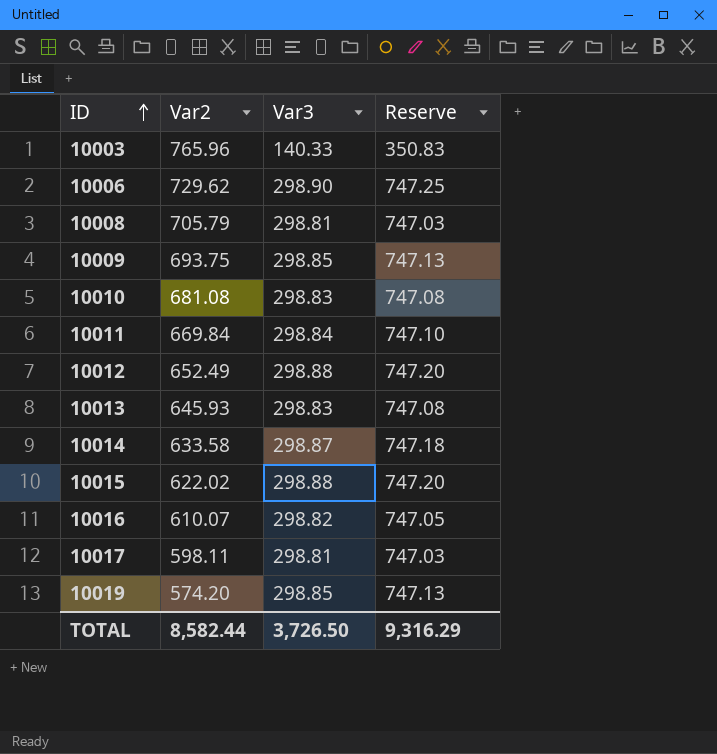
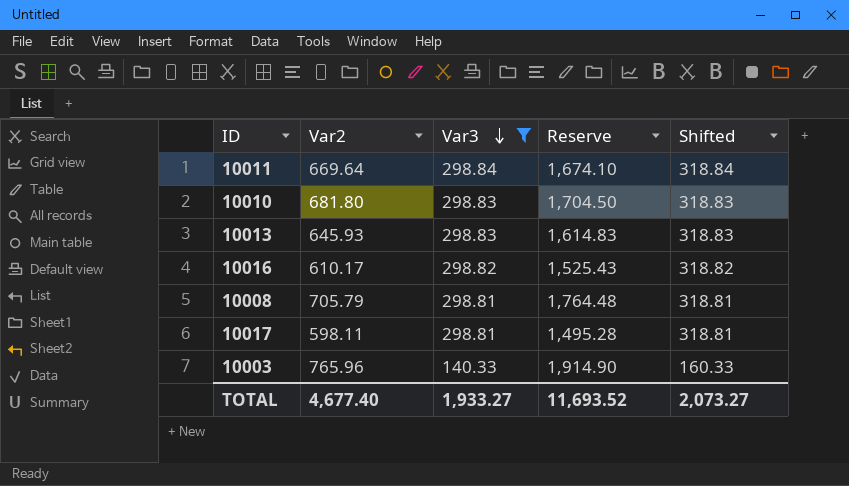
filter: none -> Var3 <= 298.84
row order: ID ascending -> Var3 descending
column Reserve | formula: [Var3] * 2.5 -> [Var2] * 2.5
column Shifted | formula: none -> [Var3] + 20
10011 | Var2: 669.84 -> 669.64
10010 | Var2: 681.08 -> 681.80
10016 | Var2: 610.07 -> 610.17
TOTAL | Var2: 8,582.44 -> 4,677.40
TOTAL | Var3: 3,726.50 -> 1,933.27
TOTAL | Reserve: 9,316.29 -> 11,693.52

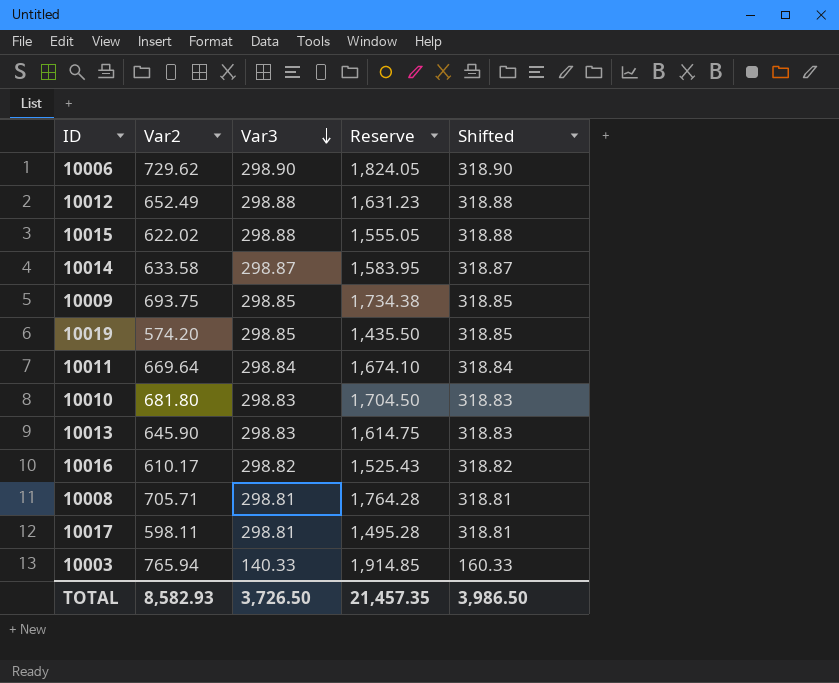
filter: Var3 <= 298.84 -> none
10013 | Var2: 645.93 -> 645.90
10013 | Reserve: 1,614.83 -> 1,614.75
10008 | Var2: 705.79 -> 705.71
10008 | Reserve: 1,764.48 -> 1,764.28
10003 | Var2: 765.96 -> 765.94
10003 | Reserve: 1,914.90 -> 1,914.85
TOTAL | Var2: 4,677.40 -> 8,582.93
TOTAL | Var3: 1,933.27 -> 3,726.50
TOTAL | Reserve: 11,693.52 -> 21,457.35
TOTAL | Shifted: 2,073.27 -> 3,986.50

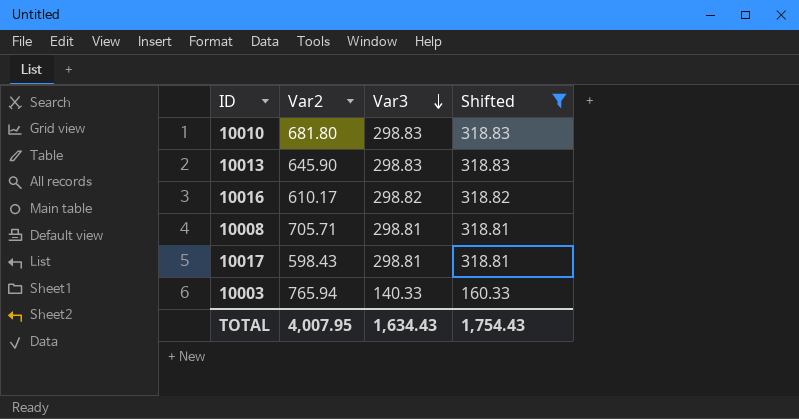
filter: none -> Shifted <= 318.83
column Reserve | formula: [Var2] * 2.5 -> none
10017 | Var2: 598.11 -> 598.43
TOTAL | Var2: 8,582.93 -> 4,007.95
TOTAL | Var3: 3,726.50 -> 1,634.43
TOTAL | Shifted: 3,986.50 -> 1,754.43

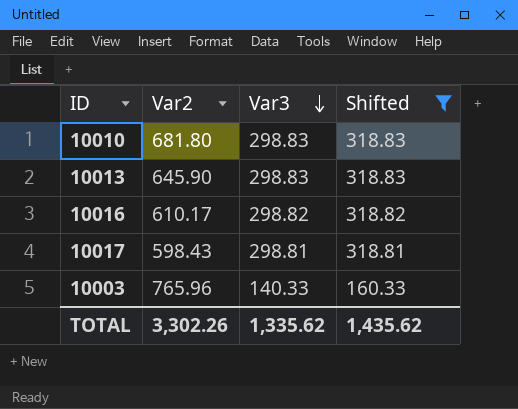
row 10008: 705.71 | 298.81 | 318.81 -> none
10003 | Var2: 765.94 -> 765.96
TOTAL | Var2: 4,007.95 -> 3,302.26
TOTAL | Var3: 1,634.43 -> 1,335.62
TOTAL | Shifted: 1,754.43 -> 1,435.62

